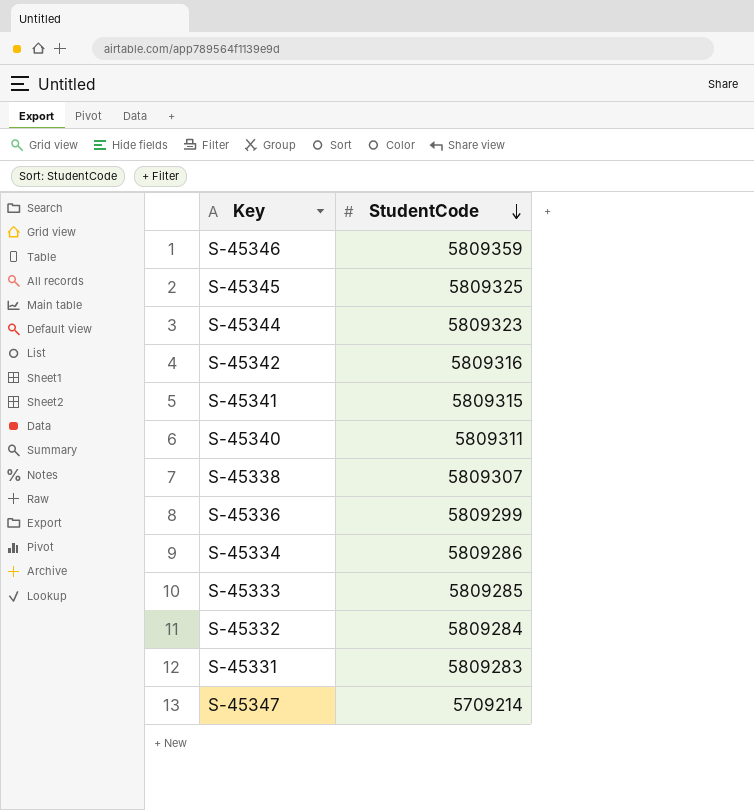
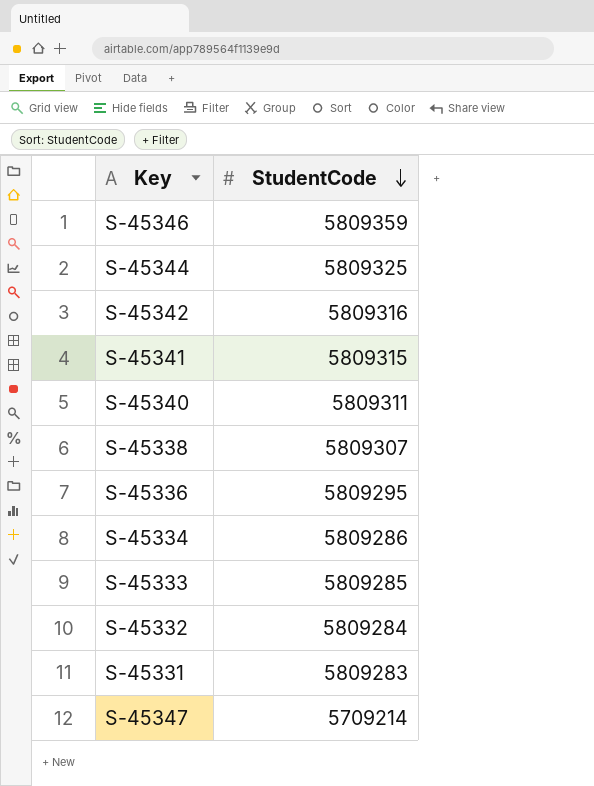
row S-45345: 5809325 -> none
S-45344 | StudentCode: 5809323 -> 5809325
S-45336 | StudentCode: 5809299 -> 5809295

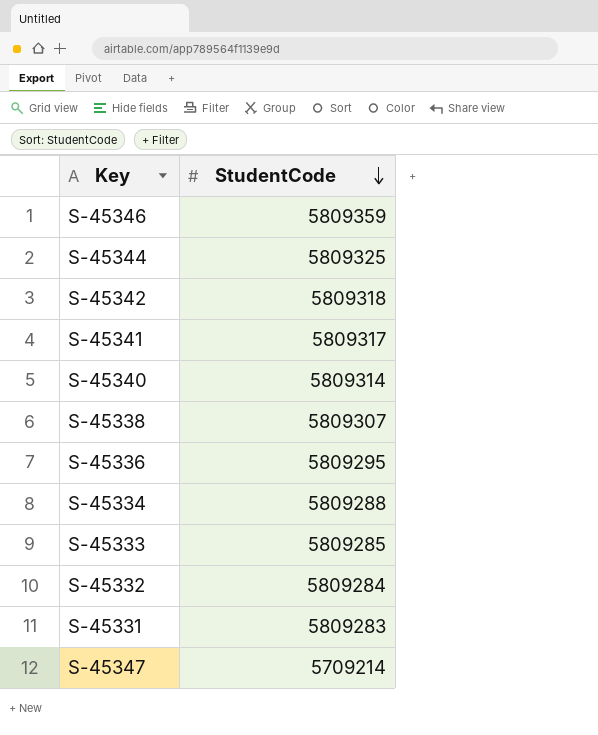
S-45342 | StudentCode: 5809316 -> 5809318
S-45341 | StudentCode: 5809315 -> 5809317
S-45340 | StudentCode: 5809311 -> 5809314
S-45334 | StudentCode: 5809286 -> 5809288

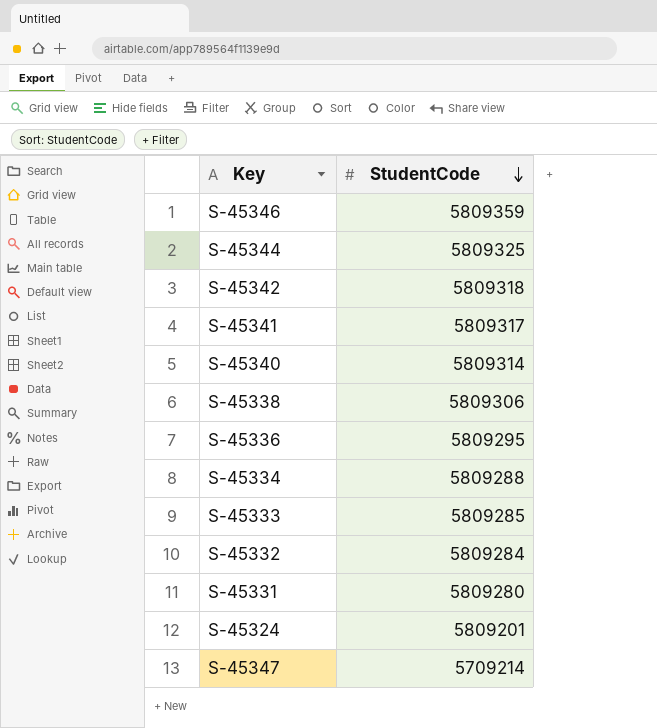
S-45338 | StudentCode: 5809307 -> 5809306
S-45331 | StudentCode: 5809283 -> 5809280
row S-45324: none -> 5809201

